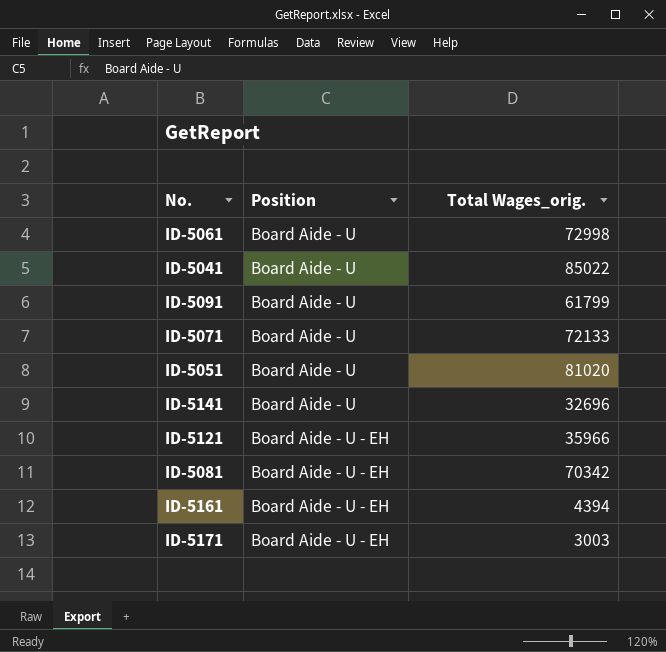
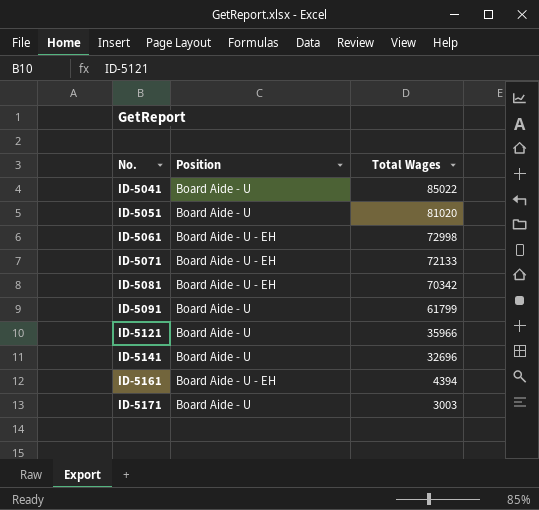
row order: Position ascending -> No. ascending
column name: Total Wages_orig. -> Total Wages
ID-5061 | Position: Board Aide - U -> Board Aide - U - EH
ID-5071 | Position: Board Aide - U -> Board Aide - U - EH
ID-5121 | Position: Board Aide - U - EH -> Board Aide - U
ID-5171 | Position: Board Aide - U - EH -> Board Aide - U

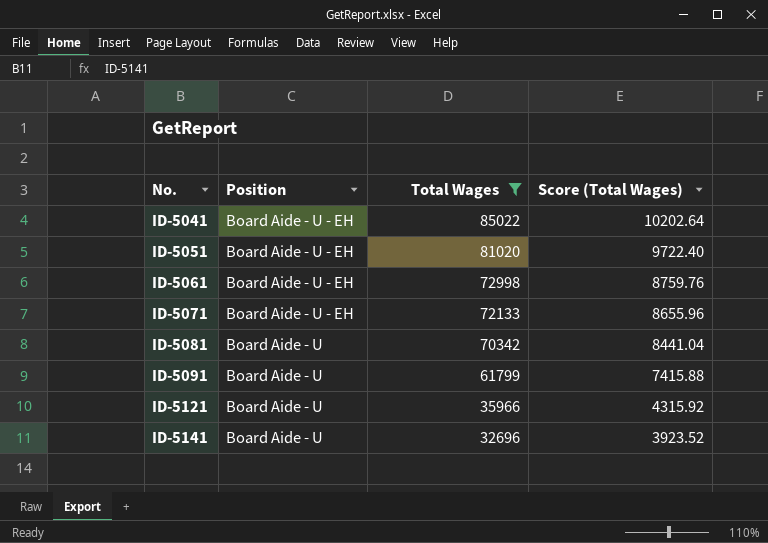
filter: none -> Total Wages >= 32696
column Score (Total Wages) | formula: none -> [Total Wages] * 0.12
ID-5041 | Position: Board Aide - U -> Board Aide - U - EH
ID-5051 | Position: Board Aide - U -> Board Aide - U - EH
ID-5081 | Position: Board Aide - U - EH -> Board Aide - U

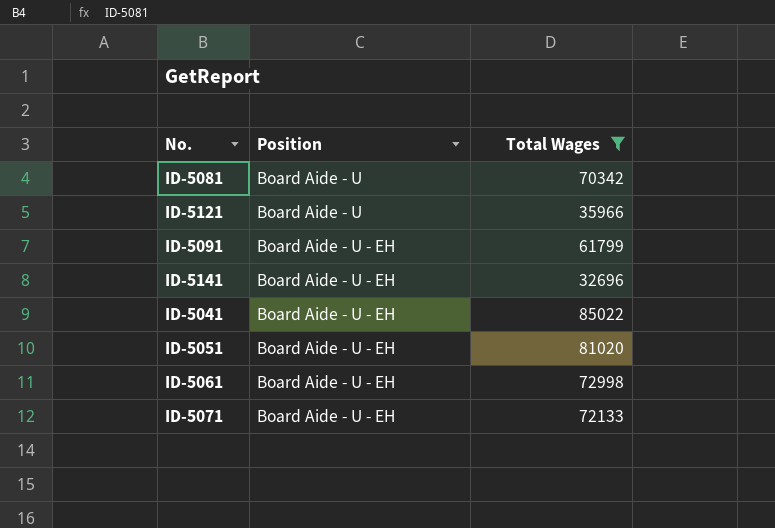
row order: No. ascending -> Position ascending
column Score (Total Wages) | formula: [Total Wages] * 0.12 -> none
ID-5091 | Position: Board Aide - U -> Board Aide - U - EH
ID-5141 | Position: Board Aide - U -> Board Aide - U - EH

